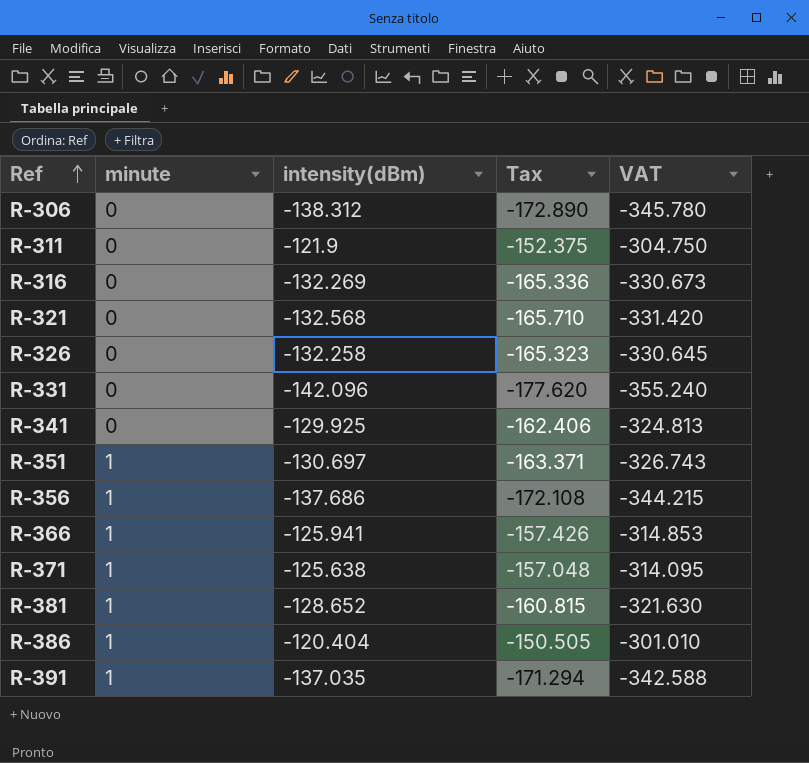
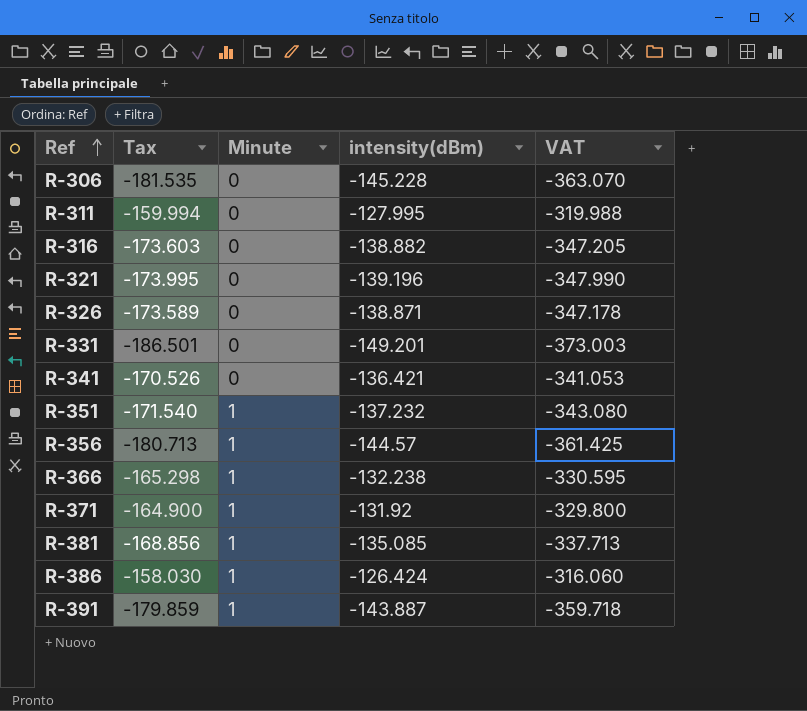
column Tax | position: 4 -> 2
column name: minute -> Minute
R-306 | Tax: -172.890 -> -181.535
R-306 | intensity(dBm): -138.312 -> -145.228
R-306 | VAT: -345.780 -> -363.070
R-311 | Tax: -152.375 -> -159.994
R-311 | intensity(dBm): -121.9 -> -127.995
R-311 | VAT: -304.750 -> -319.988
R-316 | Tax: -165.336 -> -173.603
R-316 | intensity(dBm): -132.269 -> -138.882
R-316 | VAT: -330.673 -> -347.205
R-321 | Tax: -165.710 -> -173.995
R-321 | intensity(dBm): -132.568 -> -139.196
R-321 | VAT: -331.420 -> -347.990
R-326 | Tax: -165.323 -> -173.589
R-326 | intensity(dBm): -132.258 -> -138.871
R-326 | VAT: -330.645 -> -347.178
R-331 | Tax: -177.620 -> -186.501
R-331 | intensity(dBm): -142.096 -> -149.201
R-331 | VAT: -355.240 -> -373.003
R-341 | Tax: -162.406 -> -170.526
R-341 | intensity(dBm): -129.925 -> -136.421
R-341 | VAT: -324.813 -> -341.053
R-351 | Tax: -163.371 -> -171.540
R-351 | intensity(dBm): -130.697 -> -137.232
R-351 | VAT: -326.743 -> -343.080
R-356 | Tax: -172.108 -> -180.713
R-356 | intensity(dBm): -137.686 -> -144.57
R-356 | VAT: -344.215 -> -361.425
R-366 | Tax: -157.426 -> -165.298
R-366 | intensity(dBm): -125.941 -> -132.238
R-366 | VAT: -314.853 -> -330.595
R-371 | Tax: -157.048 -> -164.900
R-371 | intensity(dBm): -125.638 -> -131.92
R-371 | VAT: -314.095 -> -329.800
R-381 | Tax: -160.815 -> -168.856
R-381 | intensity(dBm): -128.652 -> -135.085
R-381 | VAT: -321.630 -> -337.713
R-386 | Tax: -150.505 -> -158.030
R-386 | intensity(dBm): -120.404 -> -126.424
R-386 | VAT: -301.010 -> -316.060
R-391 | Tax: -171.294 -> -179.859
R-391 | intensity(dBm): -137.035 -> -143.887
R-391 | VAT: -342.588 -> -359.718

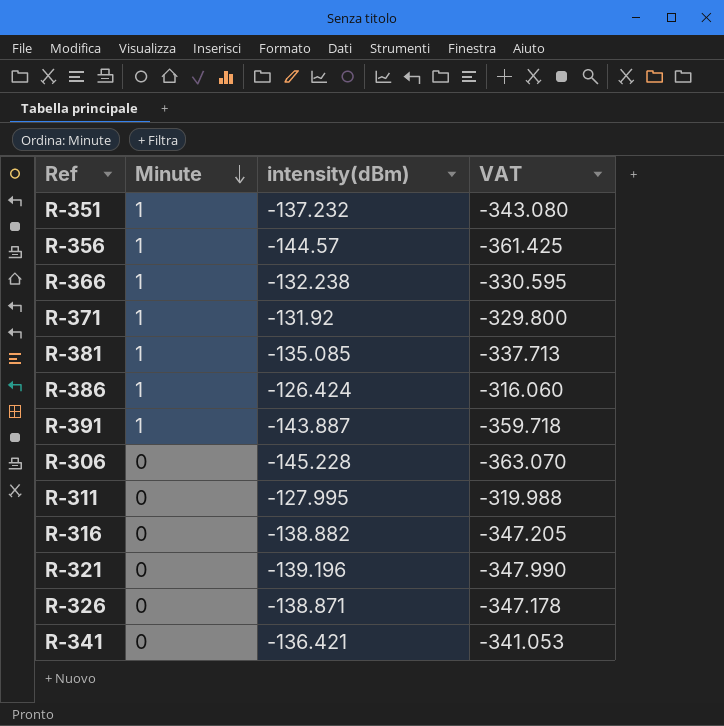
row order: Ref ascending -> Minute descending
column Tax | formula: [intensity(dBm)] * 1.25 -> none
row R-331: -186.501 | 0 | -149.201 | -373.003 -> none

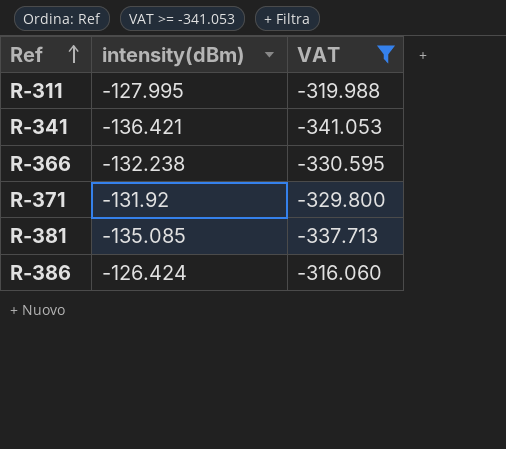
filter: none -> VAT >= -341.053
row order: Minute descending -> Ref ascending
column Minute | position: 2 -> none

